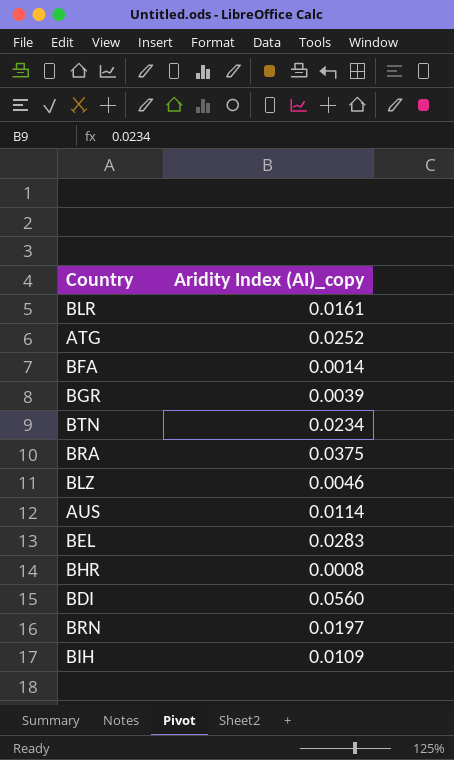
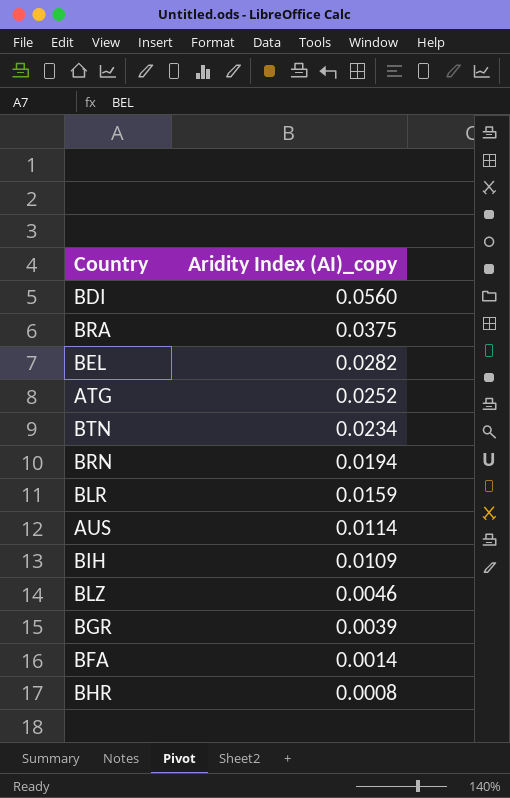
row order: none -> Aridity Index (AI)_copy descending
BEL | Aridity Index (AI)_copy: 0.0283 -> 0.0282
BRN | Aridity Index (AI)_copy: 0.0197 -> 0.0194
BLR | Aridity Index (AI)_copy: 0.0161 -> 0.0159

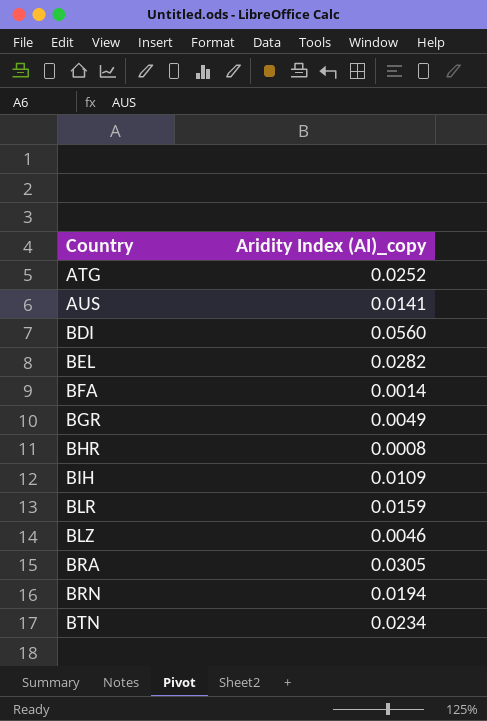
row order: Aridity Index (AI)_copy descending -> Country ascending
AUS | Aridity Index (AI)_copy: 0.0114 -> 0.0141
BGR | Aridity Index (AI)_copy: 0.0039 -> 0.0049
BRA | Aridity Index (AI)_copy: 0.0375 -> 0.0305

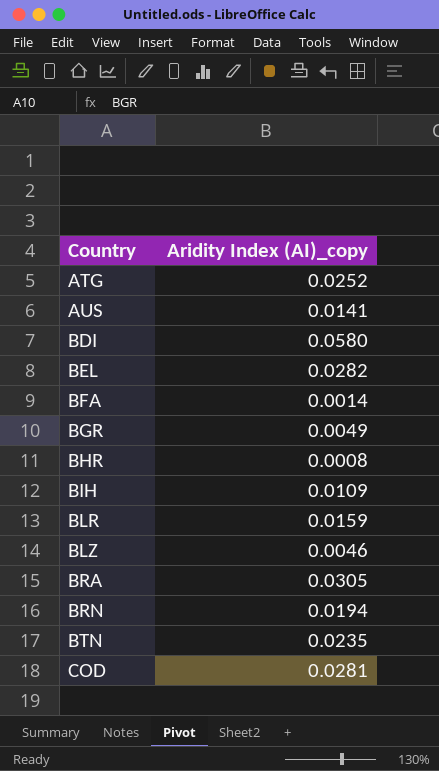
BDI | Aridity Index (AI)_copy: 0.0560 -> 0.0580
BTN | Aridity Index (AI)_copy: 0.0234 -> 0.0235
row COD: none -> 0.0281

